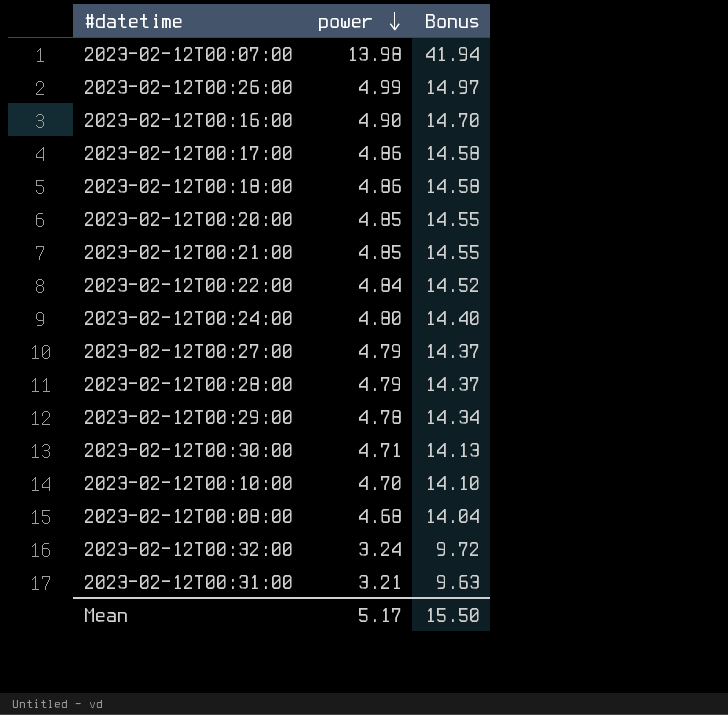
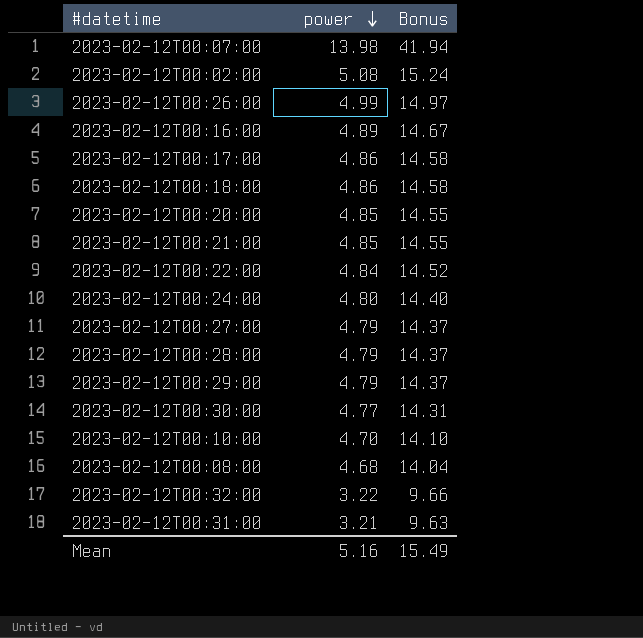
row 2023-02-12T00:02:00: none -> 5.08 | 15.24
2023-02-12T00:16:00 | power: 4.90 -> 4.89
2023-02-12T00:16:00 | Bonus: 14.70 -> 14.67
2023-02-12T00:29:00 | power: 4.78 -> 4.79
2023-02-12T00:29:00 | Bonus: 14.34 -> 14.37
2023-02-12T00:30:00 | power: 4.71 -> 4.77
2023-02-12T00:30:00 | Bonus: 14.13 -> 14.31
2023-02-12T00:32:00 | power: 3.24 -> 3.22
2023-02-12T00:32:00 | Bonus: 9.72 -> 9.66
Mean | power: 5.17 -> 5.16
Mean | Bonus: 15.50 -> 15.49

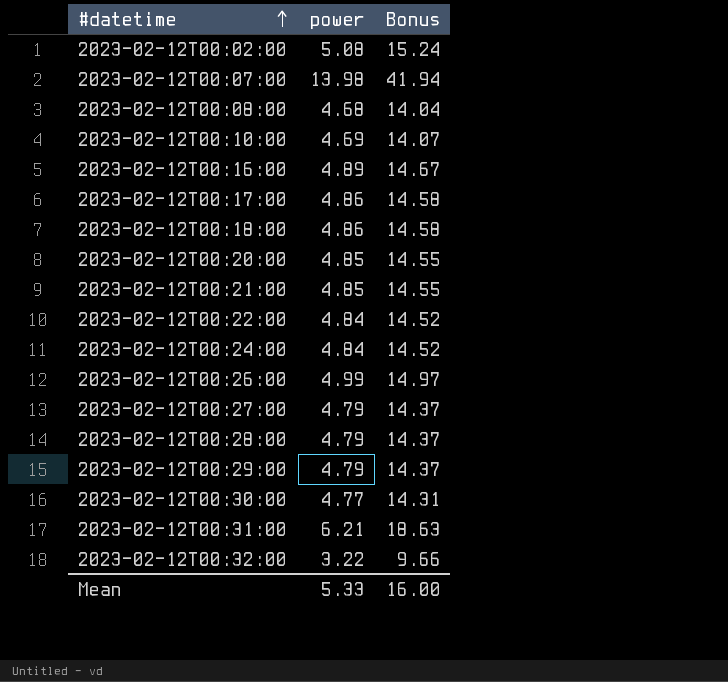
row order: power descending -> #datetime ascending
2023-02-12T00:10:00 | power: 4.70 -> 4.69
2023-02-12T00:10:00 | Bonus: 14.10 -> 14.07
2023-02-12T00:24:00 | power: 4.80 -> 4.84
2023-02-12T00:24:00 | Bonus: 14.40 -> 14.52
2023-02-12T00:31:00 | power: 3.21 -> 6.21
2023-02-12T00:31:00 | Bonus: 9.63 -> 18.63
Mean | power: 5.16 -> 5.33
Mean | Bonus: 15.49 -> 16.00

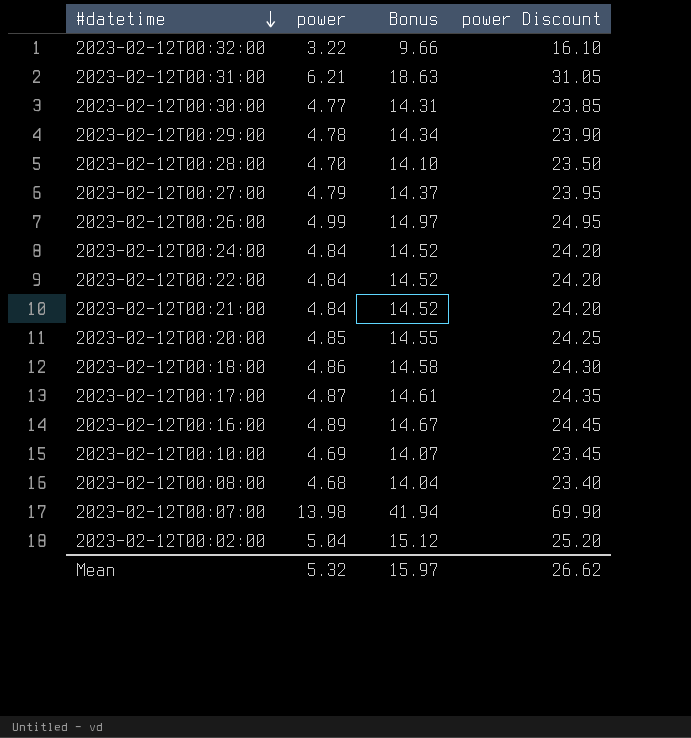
row order: #datetime ascending -> #datetime descending
column power Discount | formula: none -> [power] * 5
2023-02-12T00:29:00 | power: 4.79 -> 4.78
2023-02-12T00:29:00 | Bonus: 14.37 -> 14.34
2023-02-12T00:28:00 | power: 4.79 -> 4.70
2023-02-12T00:28:00 | Bonus: 14.37 -> 14.10
2023-02-12T00:21:00 | power: 4.85 -> 4.84
2023-02-12T00:21:00 | Bonus: 14.55 -> 14.52
2023-02-12T00:17:00 | power: 4.86 -> 4.87
2023-02-12T00:17:00 | Bonus: 14.58 -> 14.61
2023-02-12T00:02:00 | power: 5.08 -> 5.04
2023-02-12T00:02:00 | Bonus: 15.24 -> 15.12
Mean | power: 5.33 -> 5.32
Mean | Bonus: 16.00 -> 15.97

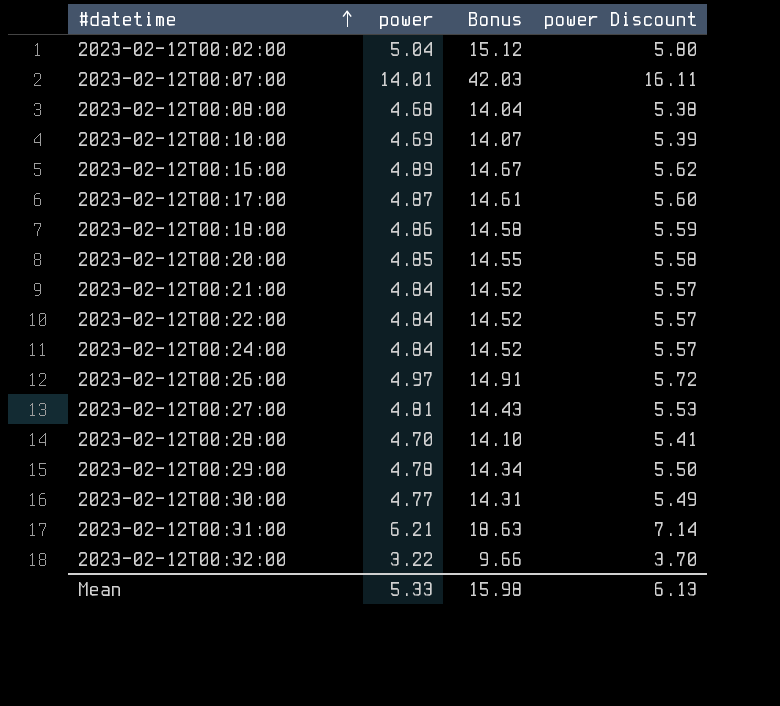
row order: #datetime descending -> #datetime ascending
column power Discount | formula: [power] * 5 -> [power] * 1.15
2023-02-12T00:07:00 | power: 13.98 -> 14.01
2023-02-12T00:07:00 | Bonus: 41.94 -> 42.03
2023-02-12T00:26:00 | power: 4.99 -> 4.97
2023-02-12T00:26:00 | Bonus: 14.97 -> 14.91
2023-02-12T00:27:00 | power: 4.79 -> 4.81
2023-02-12T00:27:00 | Bonus: 14.37 -> 14.43
Mean | power: 5.32 -> 5.33
Mean | Bonus: 15.97 -> 15.98
Mean | power Discount: 26.62 -> 6.13

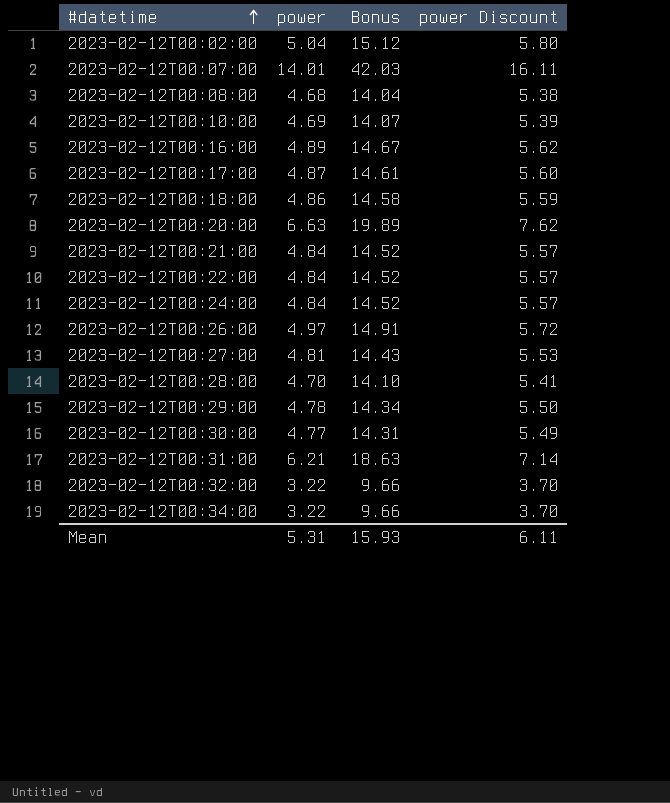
2023-02-12T00:20:00 | power: 4.85 -> 6.63
2023-02-12T00:20:00 | Bonus: 14.55 -> 19.89
2023-02-12T00:20:00 | power Discount: 5.58 -> 7.62
row 2023-02-12T00:34:00: none -> 3.22 | 9.66 | 3.70
Mean | power: 5.33 -> 5.31
Mean | Bonus: 15.98 -> 15.93
Mean | power Discount: 6.13 -> 6.11

